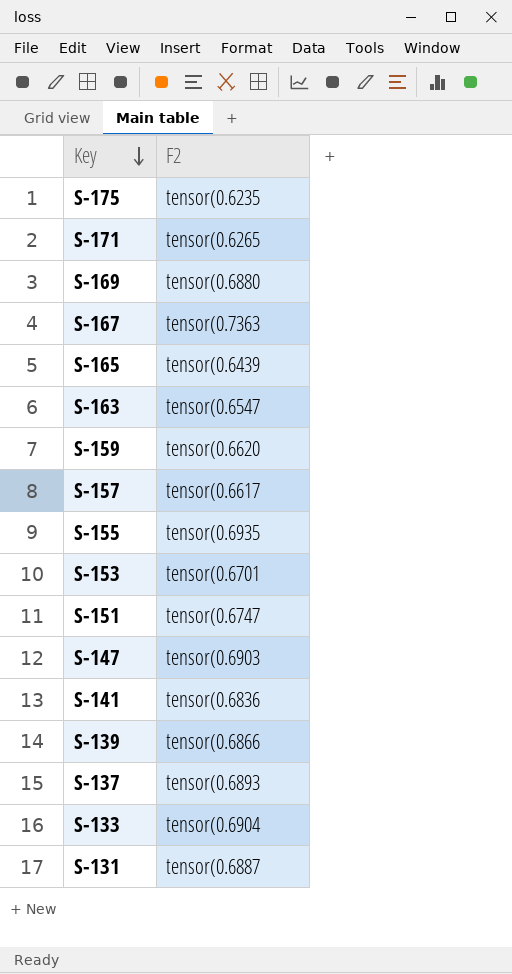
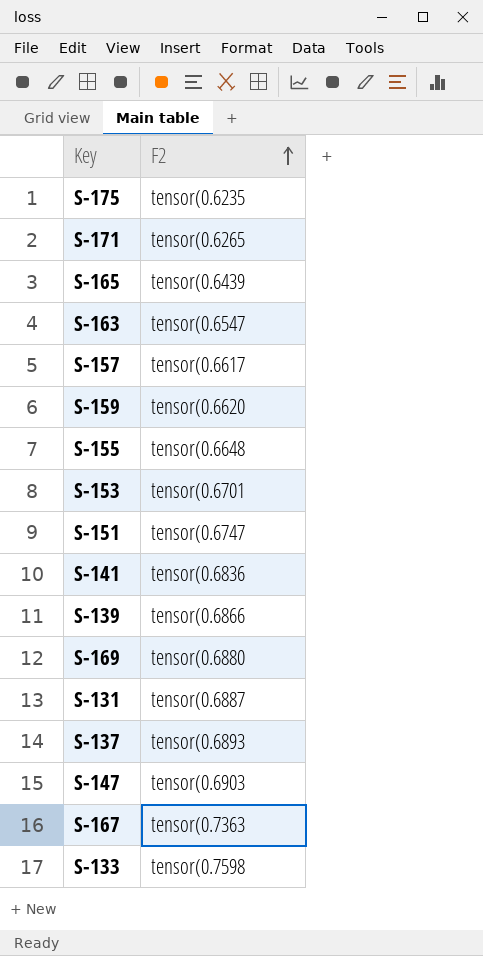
row order: Key descending -> F2 ascending
S-155 | F2: tensor(0.6935 -> tensor(0.6648
S-133 | F2: tensor(0.6904 -> tensor(0.7598

